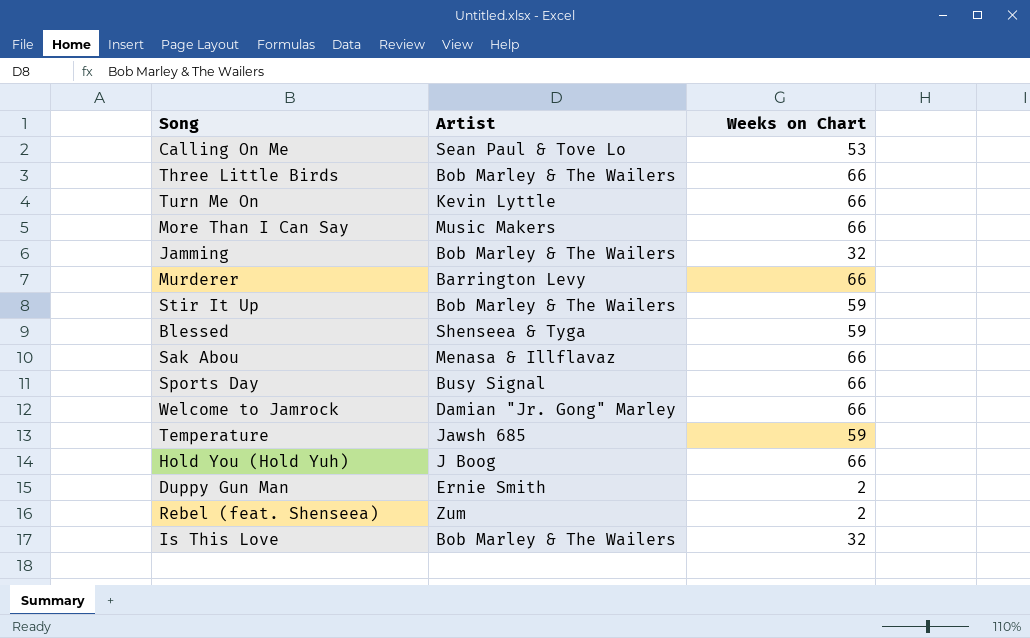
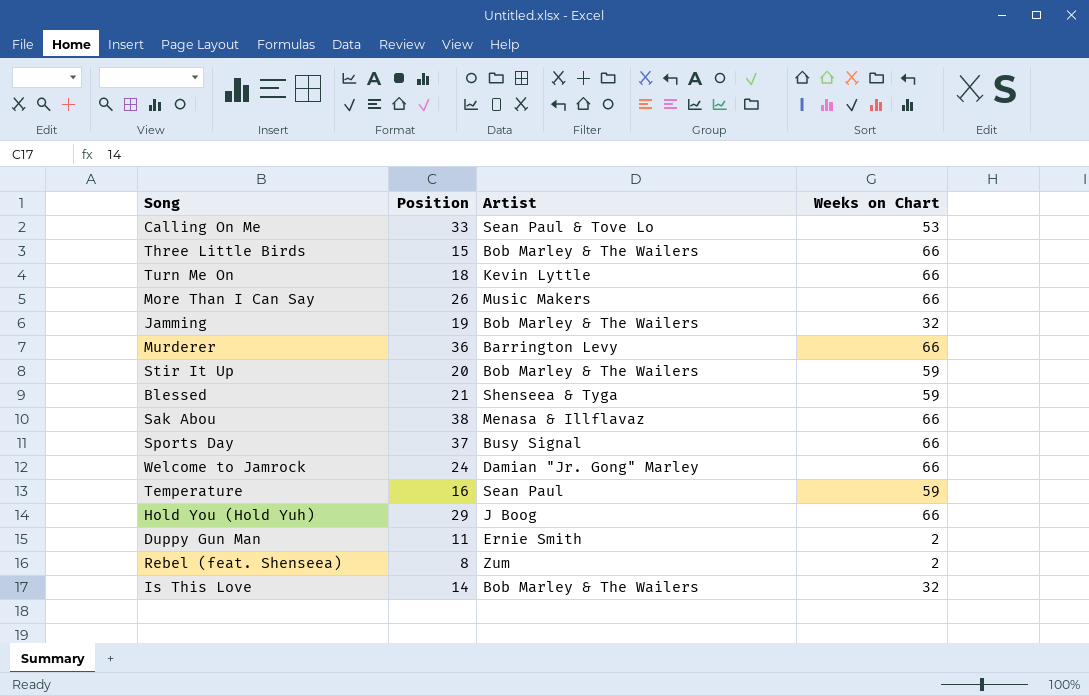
column Position | position: none -> 2
Temperature | Artist: Jawsh 685 -> Sean Paul

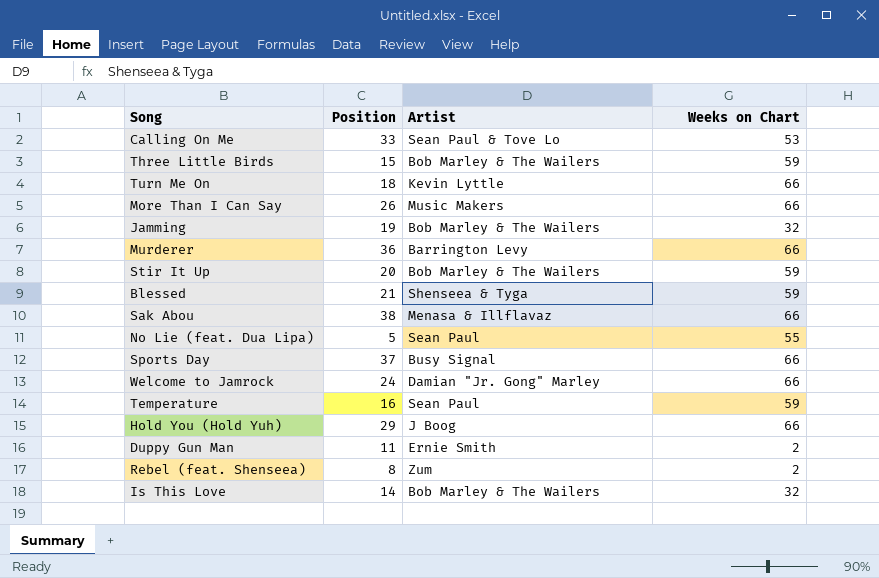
Three Little Birds | Weeks on Chart: 66 -> 59
row No Lie (feat. Dua Lipa): none -> 5 | Sean Paul | 55

